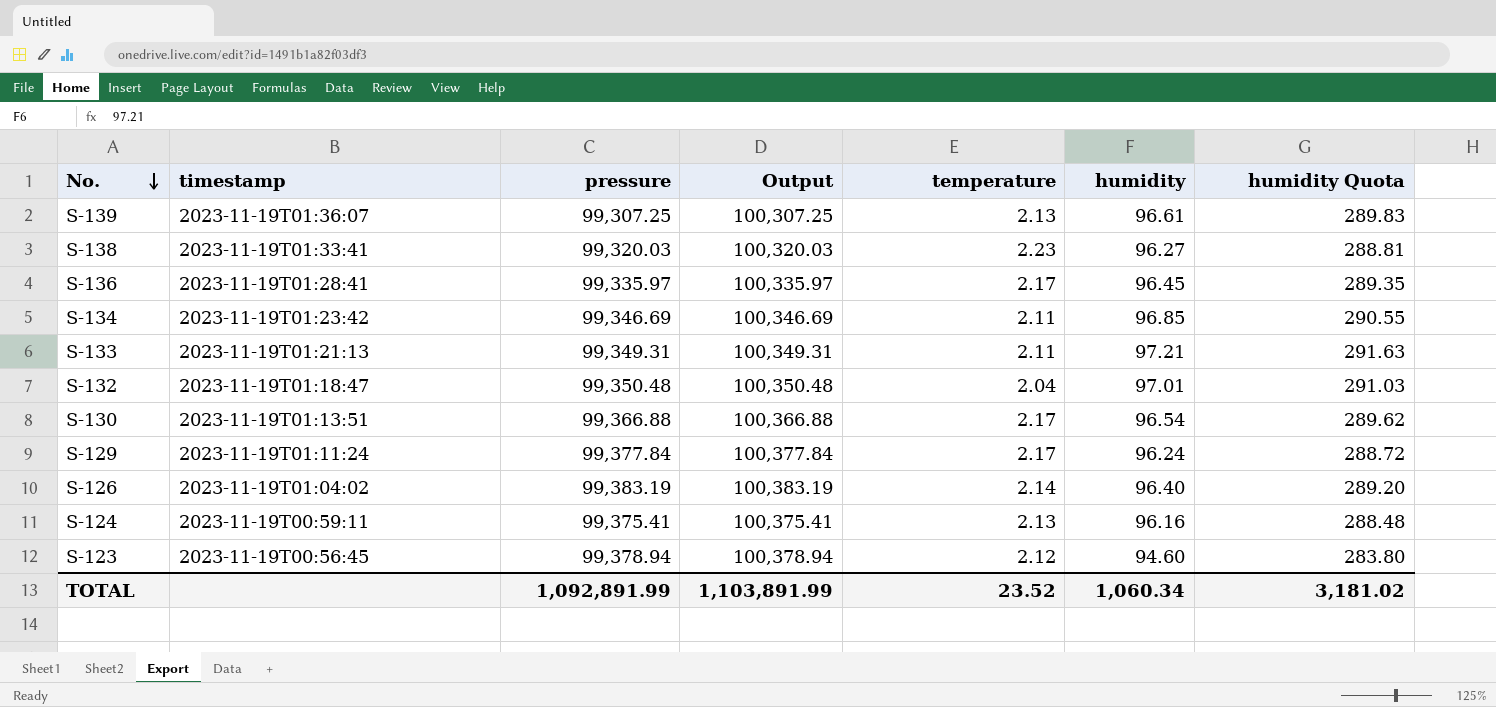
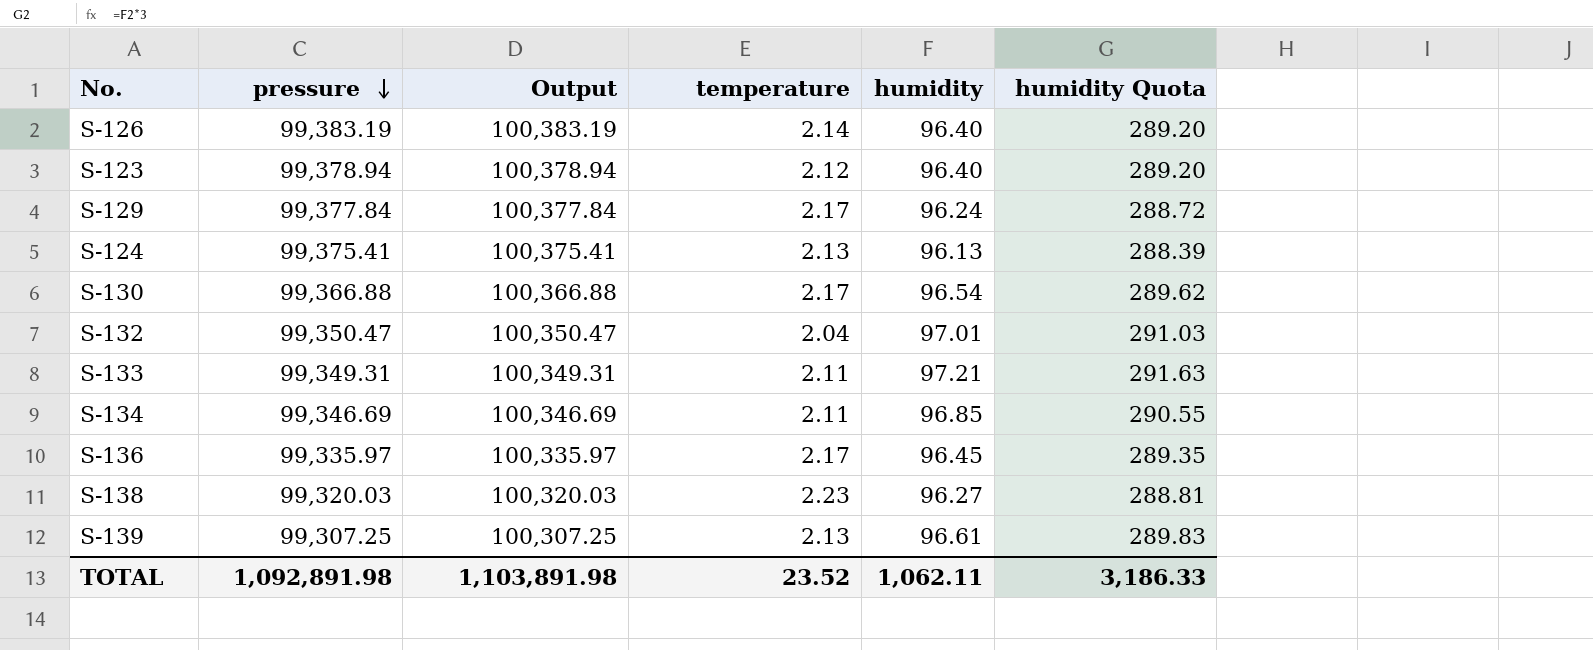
row order: No. descending -> pressure descending
column timestamp | position: 2 -> none
S-123 | humidity: 94.60 -> 96.40
S-123 | humidity Quota: 283.80 -> 289.20
S-124 | humidity: 96.16 -> 96.13
S-124 | humidity Quota: 288.48 -> 288.39
S-132 | pressure: 99,350.48 -> 99,350.47
S-132 | Output: 100,350.48 -> 100,350.47
TOTAL | pressure: 1,092,891.99 -> 1,092,891.98
TOTAL | Output: 1,103,891.99 -> 1,103,891.98
TOTAL | humidity: 1,060.34 -> 1,062.11
TOTAL | humidity Quota: 3,181.02 -> 3,186.33

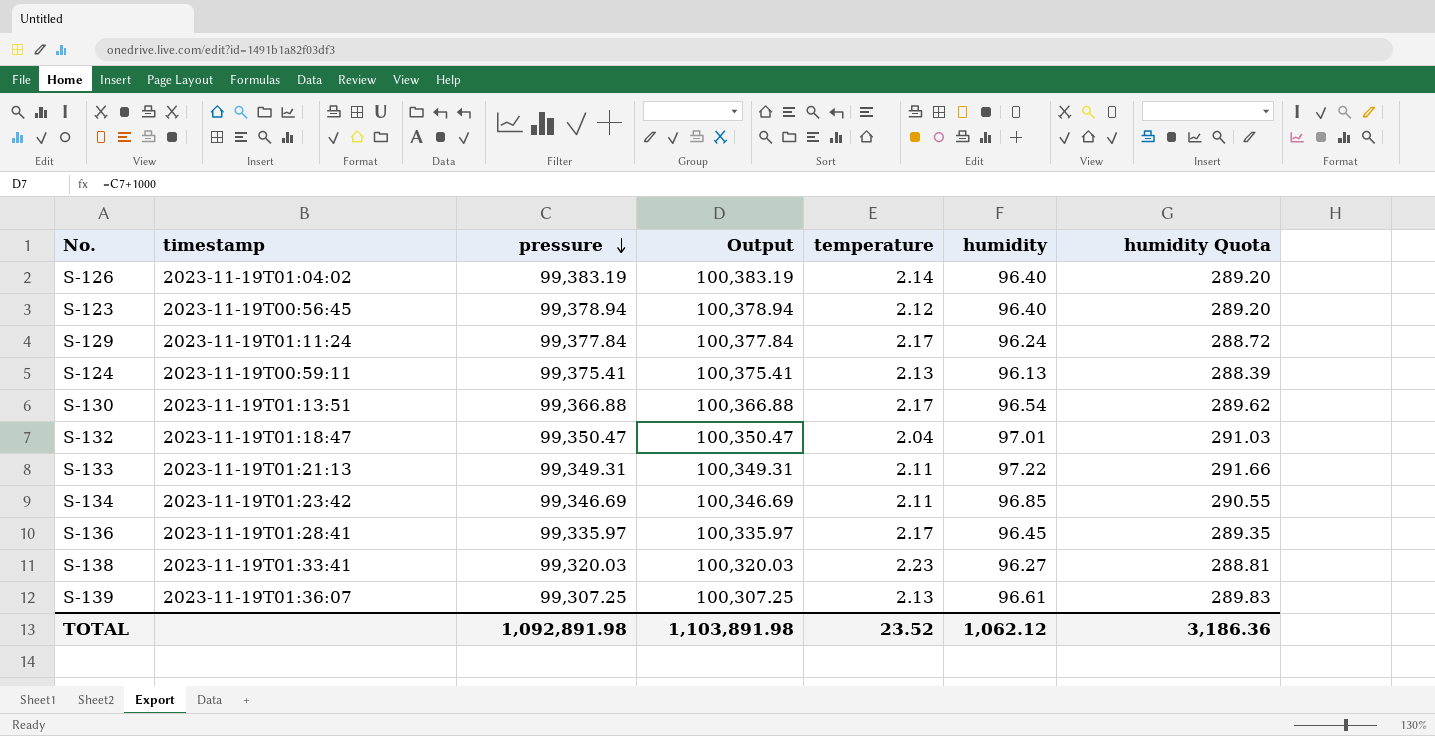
column timestamp | position: none -> 2
S-133 | humidity: 97.21 -> 97.22
S-133 | humidity Quota: 291.63 -> 291.66
TOTAL | humidity: 1,062.11 -> 1,062.12
TOTAL | humidity Quota: 3,186.33 -> 3,186.36

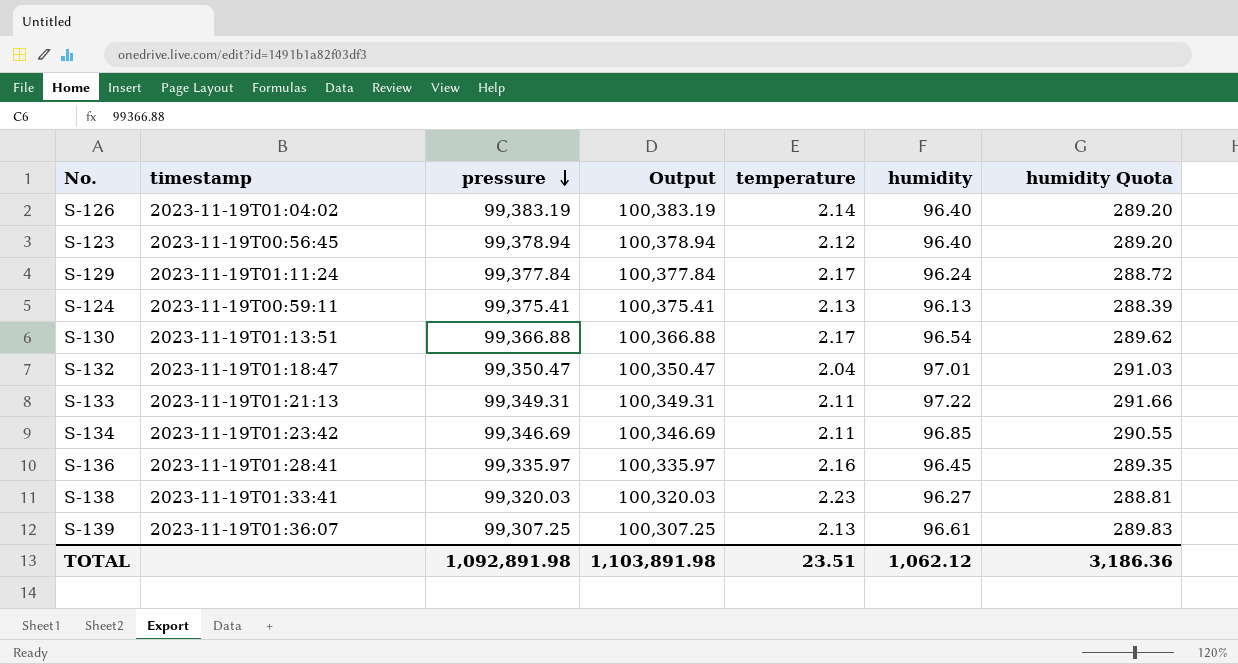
S-136 | temperature: 2.17 -> 2.16
TOTAL | temperature: 23.52 -> 23.51

